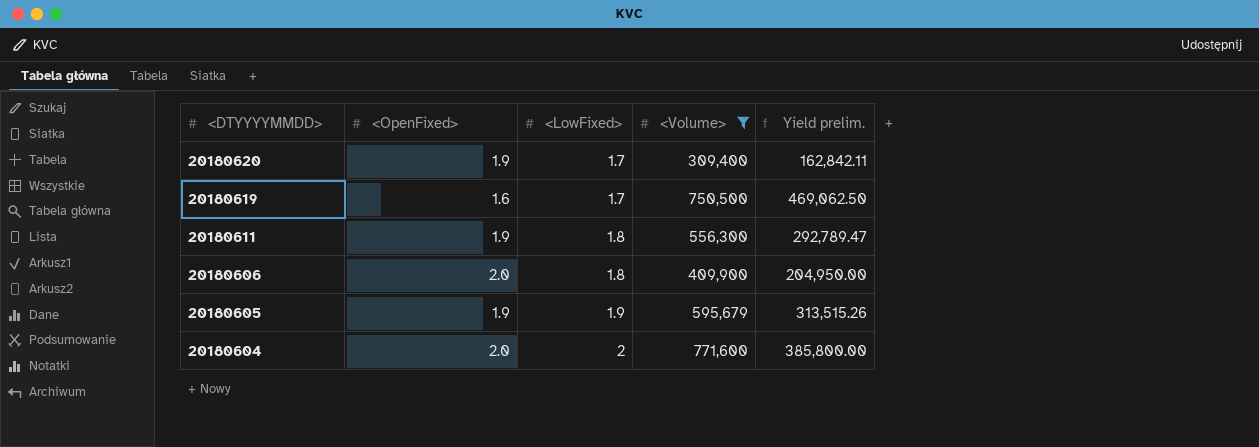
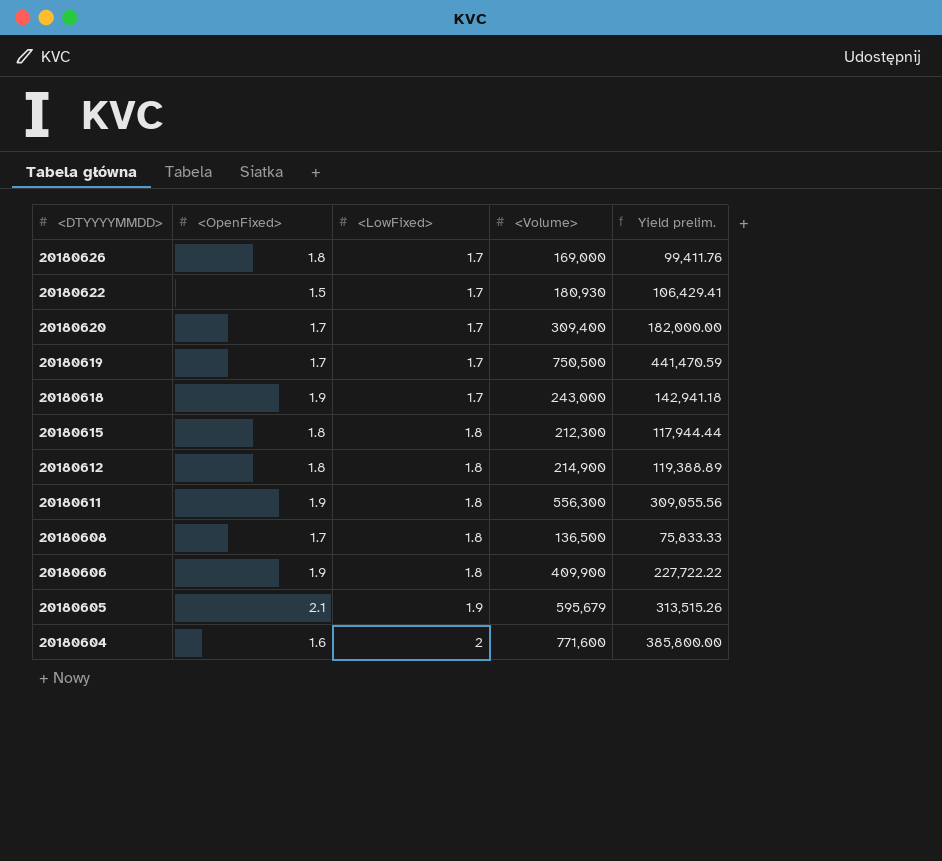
filter: <Volume> >= 309,400 -> none
column Yield prelim. | formula: [<Volume>] / [<OpenFixed>] -> [<Volume>] / [<LowFixed>]
20180620 | <OpenFixed>: 1.9 -> 1.7
20180619 | <OpenFixed>: 1.6 -> 1.7
20180606 | <OpenFixed>: 2.0 -> 1.9
20180605 | <OpenFixed>: 1.9 -> 2.1
20180604 | <OpenFixed>: 2.0 -> 1.6

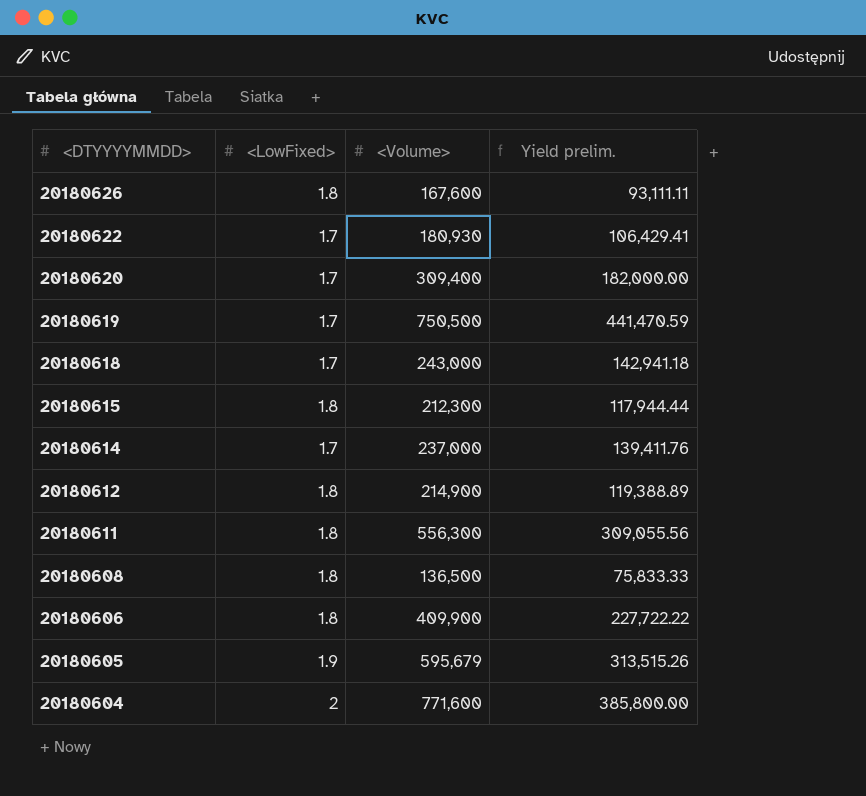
column <OpenFixed> | position: 2 -> none
20180626 | <LowFixed>: 1.7 -> 1.8
20180626 | <Volume>: 169,000 -> 167,600
20180626 | Yield prelim.: 99,411.76 -> 93,111.11
row 20180614: none -> 1.7 | 237,000 | 139,411.76

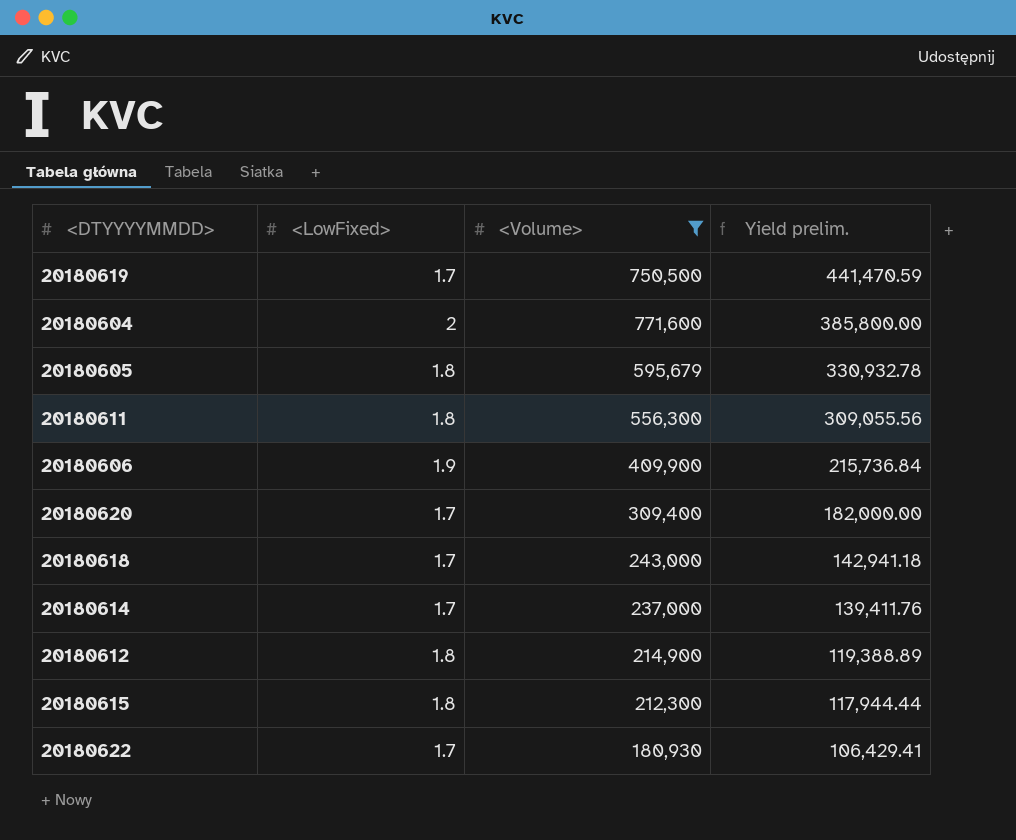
filter: none -> <Volume> >= 180,930
row order: <DTYYYYMMDD> descending -> Yield prelim. descending
20180605 | <LowFixed>: 1.9 -> 1.8
20180605 | Yield prelim.: 313,515.26 -> 330,932.78
20180606 | <LowFixed>: 1.8 -> 1.9
20180606 | Yield prelim.: 227,722.22 -> 215,736.84

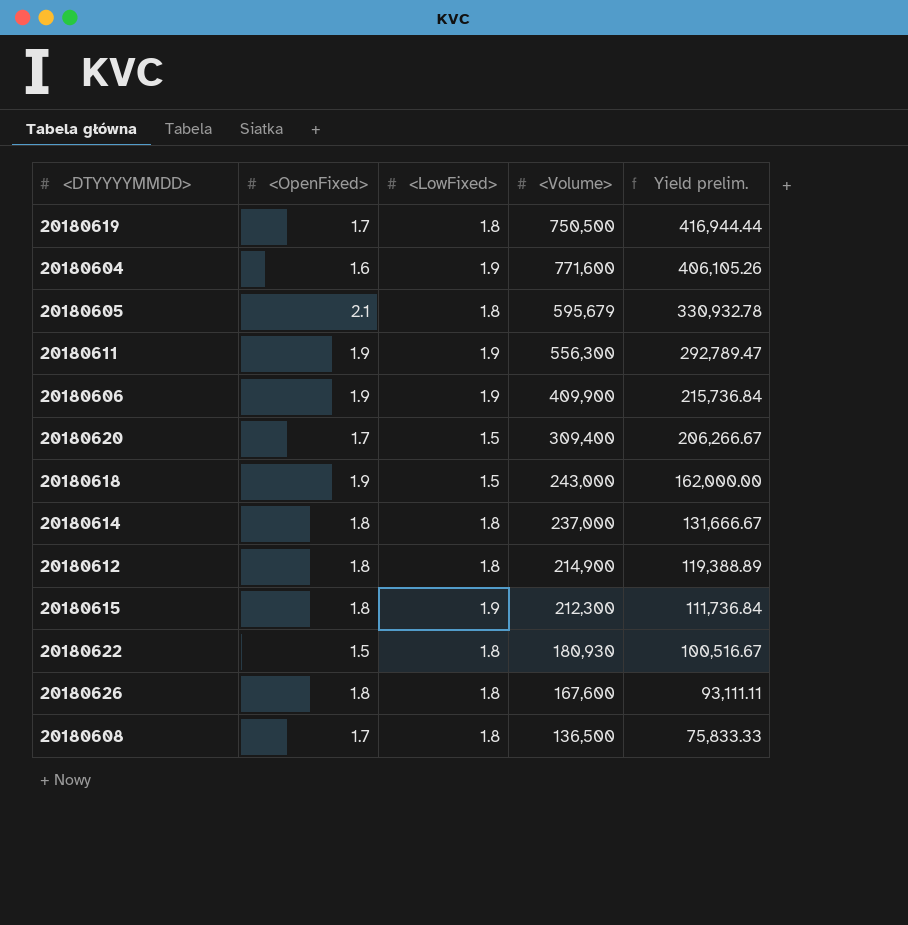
filter: <Volume> >= 180,930 -> none
column <OpenFixed> | position: none -> 2
20180619 | <LowFixed>: 1.7 -> 1.8
20180619 | Yield prelim.: 441,470.59 -> 416,944.44
20180604 | <LowFixed>: 2 -> 1.9
20180604 | Yield prelim.: 385,800.00 -> 406,105.26
20180611 | <LowFixed>: 1.8 -> 1.9
20180611 | Yield prelim.: 309,055.56 -> 292,789.47
20180620 | <LowFixed>: 1.7 -> 1.5
20180620 | Yield prelim.: 182,000.00 -> 206,266.67
20180618 | <LowFixed>: 1.7 -> 1.5
20180618 | Yield prelim.: 142,941.18 -> 162,000.00
20180614 | <LowFixed>: 1.7 -> 1.8
20180614 | Yield prelim.: 139,411.76 -> 131,666.67
20180615 | <LowFixed>: 1.8 -> 1.9
20180615 | Yield prelim.: 117,944.44 -> 111,736.84
20180622 | <LowFixed>: 1.7 -> 1.8
20180622 | Yield prelim.: 106,429.41 -> 100,516.67

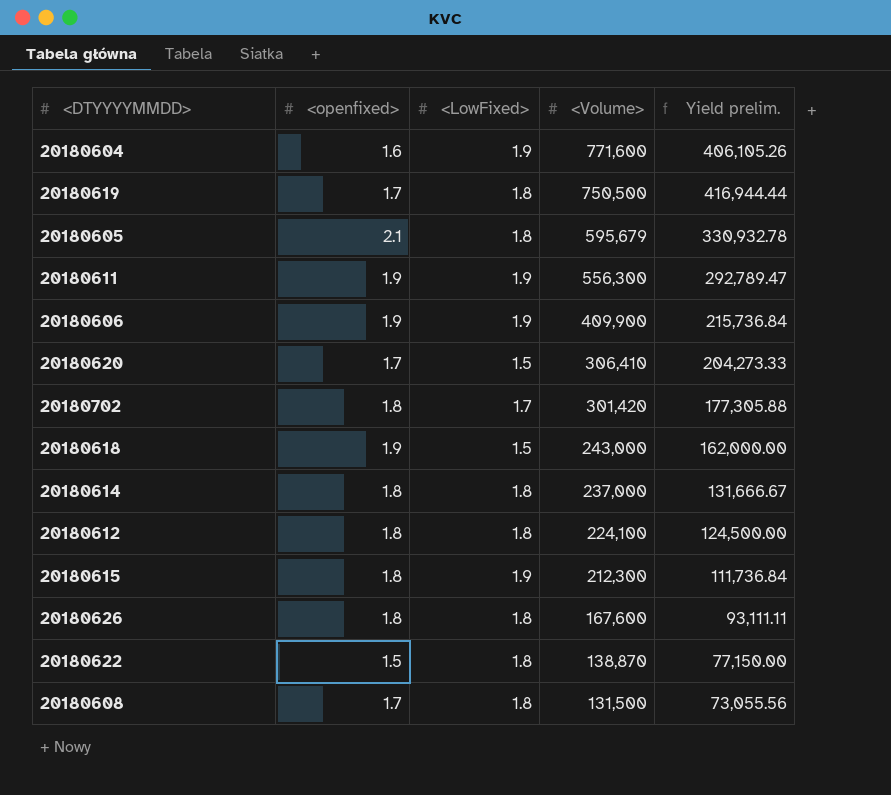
row order: Yield prelim. descending -> <Volume> descending
column name: <OpenFixed> -> <openfixed>
20180620 | <Volume>: 309,400 -> 306,410
20180620 | Yield prelim.: 206,266.67 -> 204,273.33
row 20180702: none -> 1.8 | 1.7 | 301,420 | 177,305.88
20180612 | <Volume>: 214,900 -> 224,100
20180612 | Yield prelim.: 119,388.89 -> 124,500.00
20180622 | <Volume>: 180,930 -> 138,870
20180622 | Yield prelim.: 100,516.67 -> 77,150.00
20180608 | <Volume>: 136,500 -> 131,500
20180608 | Yield prelim.: 75,833.33 -> 73,055.56

